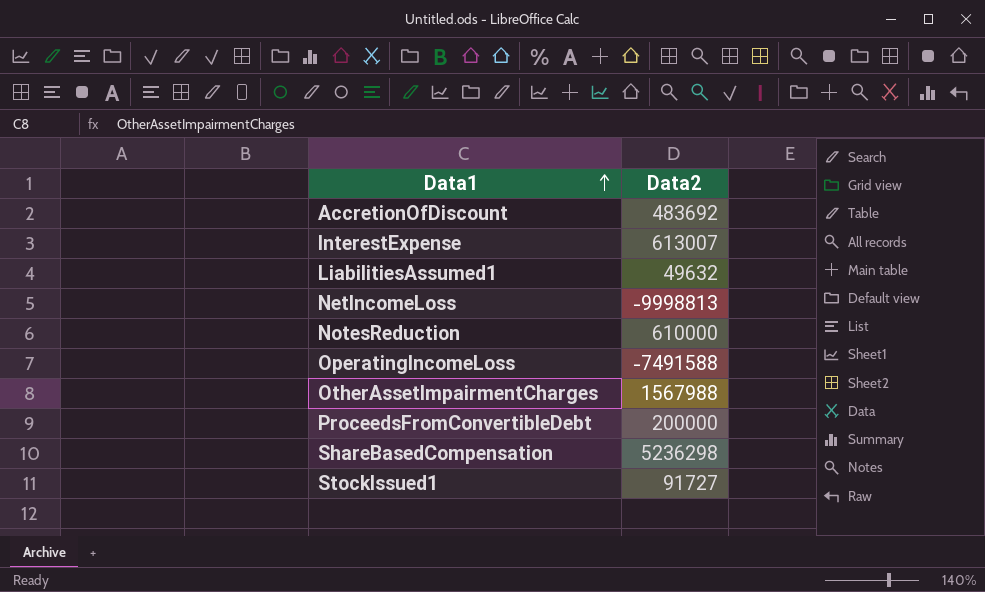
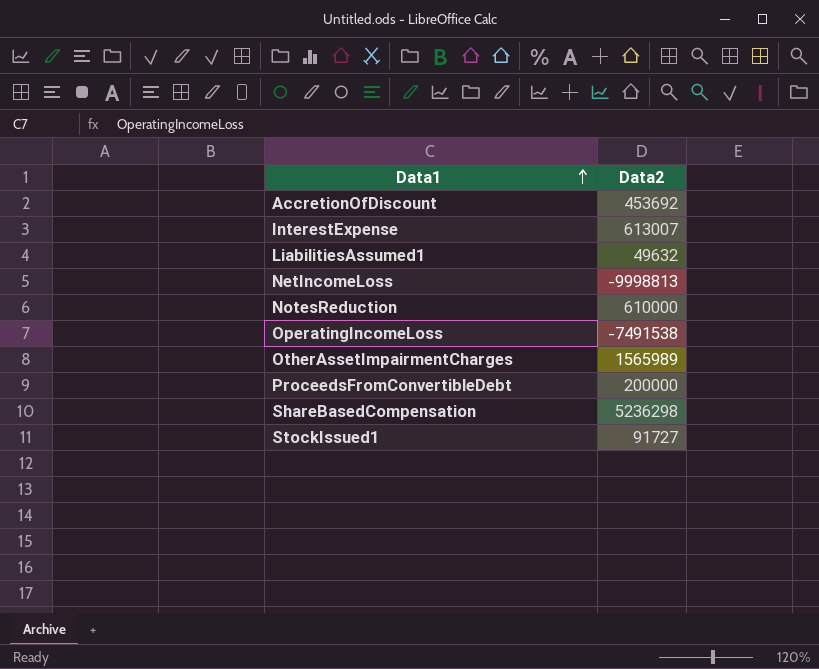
AccretionOfDiscount | Data2: 483692 -> 453692
OperatingIncomeLoss | Data2: -7491588 -> -7491538
OtherAssetImpairmentCharges | Data2: 1567988 -> 1565989

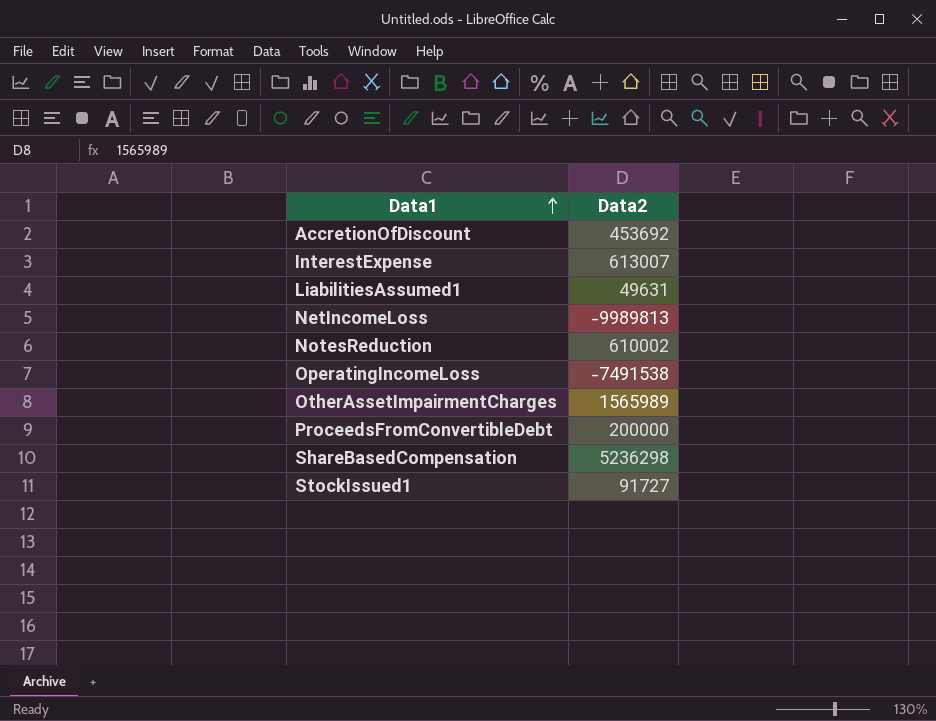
LiabilitiesAssumed1 | Data2: 49632 -> 49631
NetIncomeLoss | Data2: -9998813 -> -9989813
NotesReduction | Data2: 610000 -> 610002

